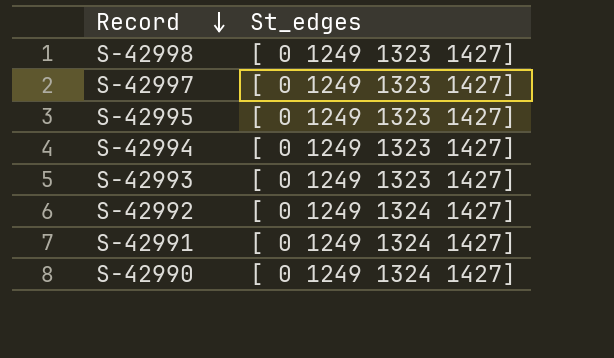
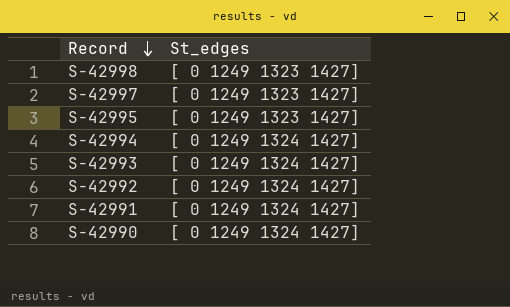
S-42994 | St_edges: [ 0 1249 1323 1427] -> [ 0 1249 1324 1427]
S-42993 | St_edges: [ 0 1249 1323 1427] -> [ 0 1249 1324 1427]

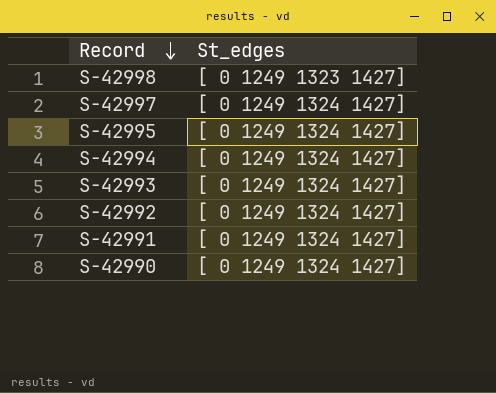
S-42997 | St_edges: [ 0 1249 1323 1427] -> [ 0 1249 1324 1427]
S-42995 | St_edges: [ 0 1249 1323 1427] -> [ 0 1249 1324 1427]

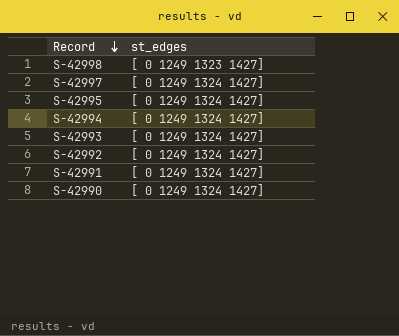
column name: St_edges -> st_edges

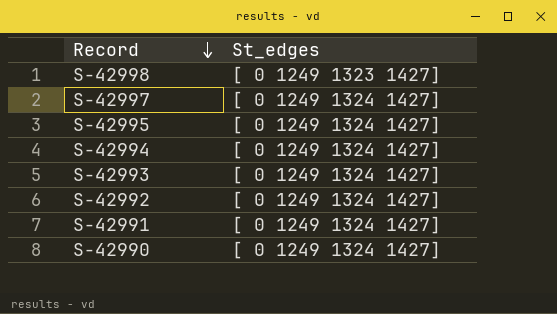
column name: st_edges -> St_edges

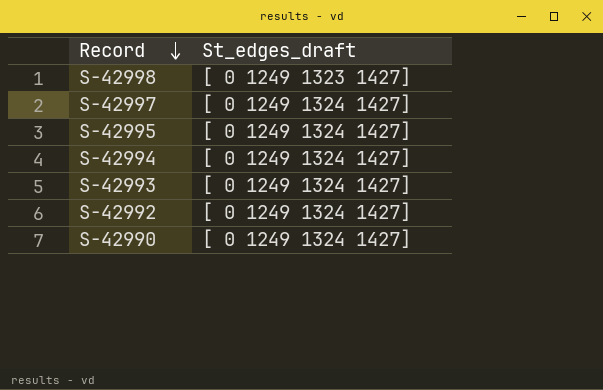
column name: St_edges -> St_edges_draft
row S-42991: [ 0 1249 1324 1427] -> none

